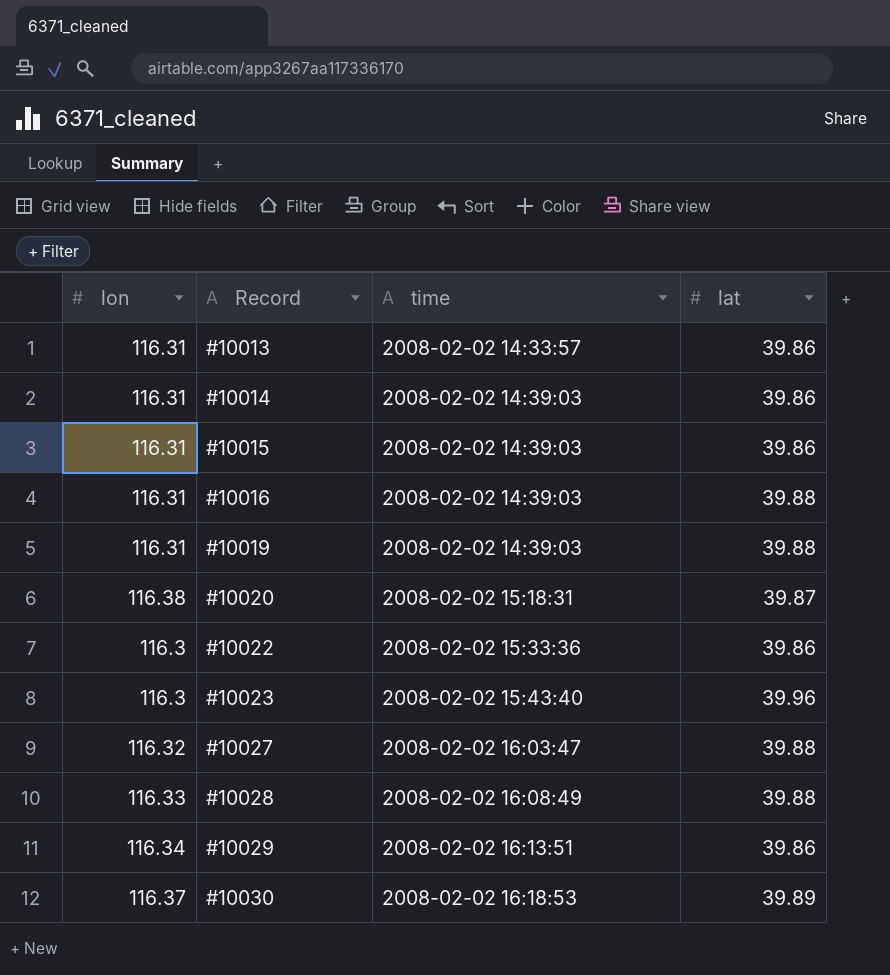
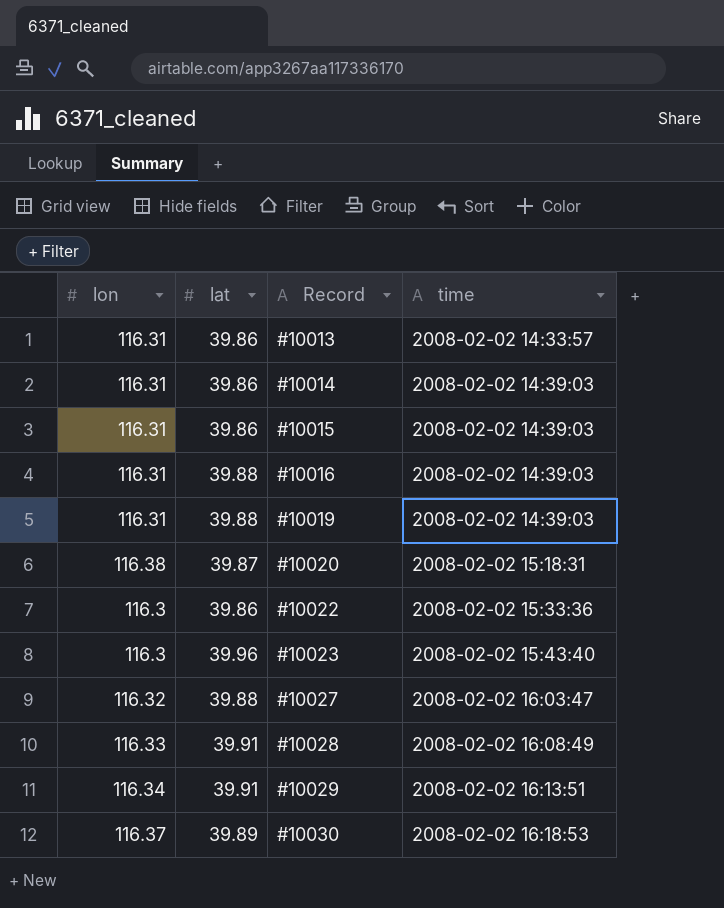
column lat | position: 4 -> 2
#10028 | lat: 39.88 -> 39.91
#10029 | lat: 39.86 -> 39.91

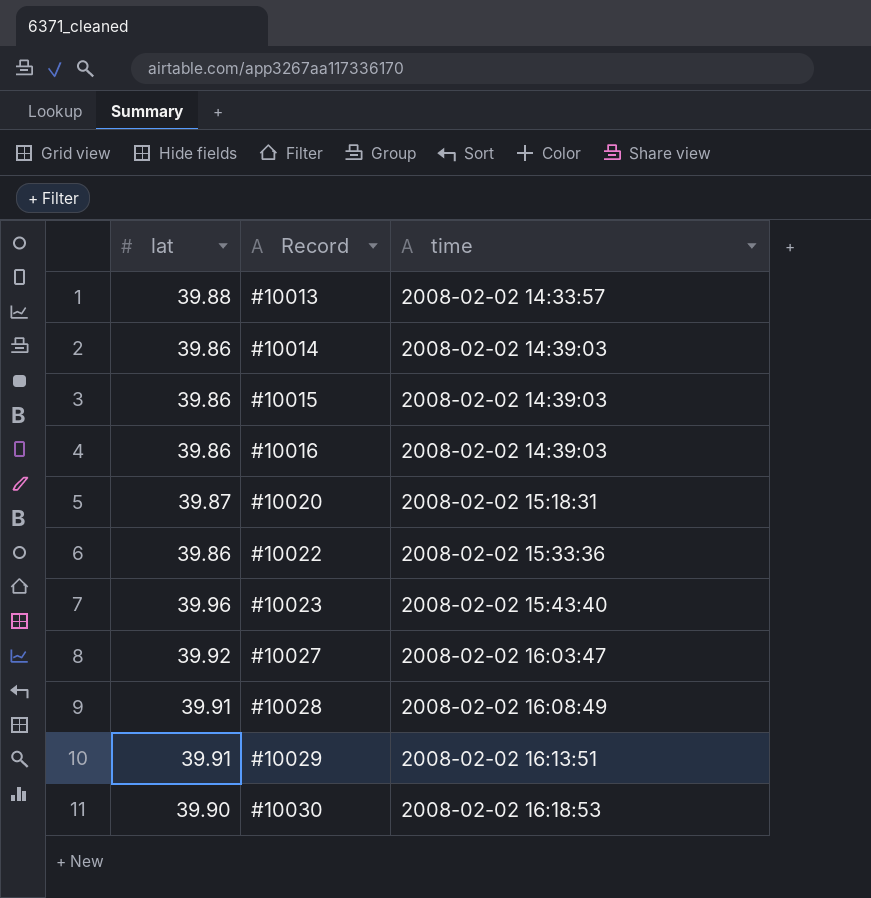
column lon | position: 1 -> none
row #10019: 116.31 | 39.88 | 2008-02-02 14:39:03 -> none
#10013 | lat: 39.86 -> 39.88
#10016 | lat: 39.88 -> 39.86
#10027 | lat: 39.88 -> 39.92
#10030 | lat: 39.89 -> 39.90

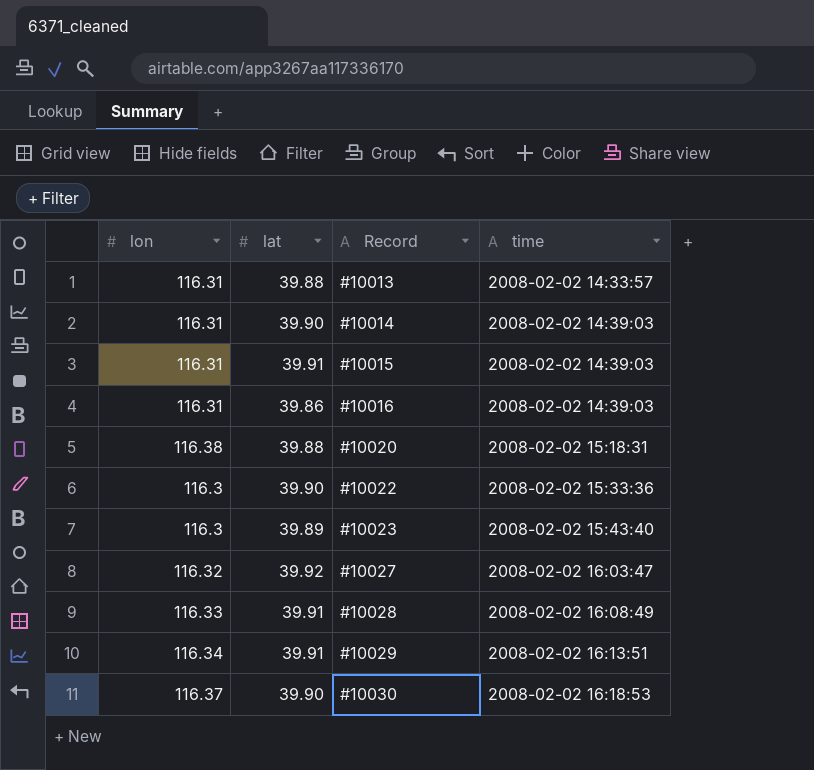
column lon | position: none -> 1
#10014 | lat: 39.86 -> 39.90
#10015 | lat: 39.86 -> 39.91
#10020 | lat: 39.87 -> 39.88
#10022 | lat: 39.86 -> 39.90
#10023 | lat: 39.96 -> 39.89

